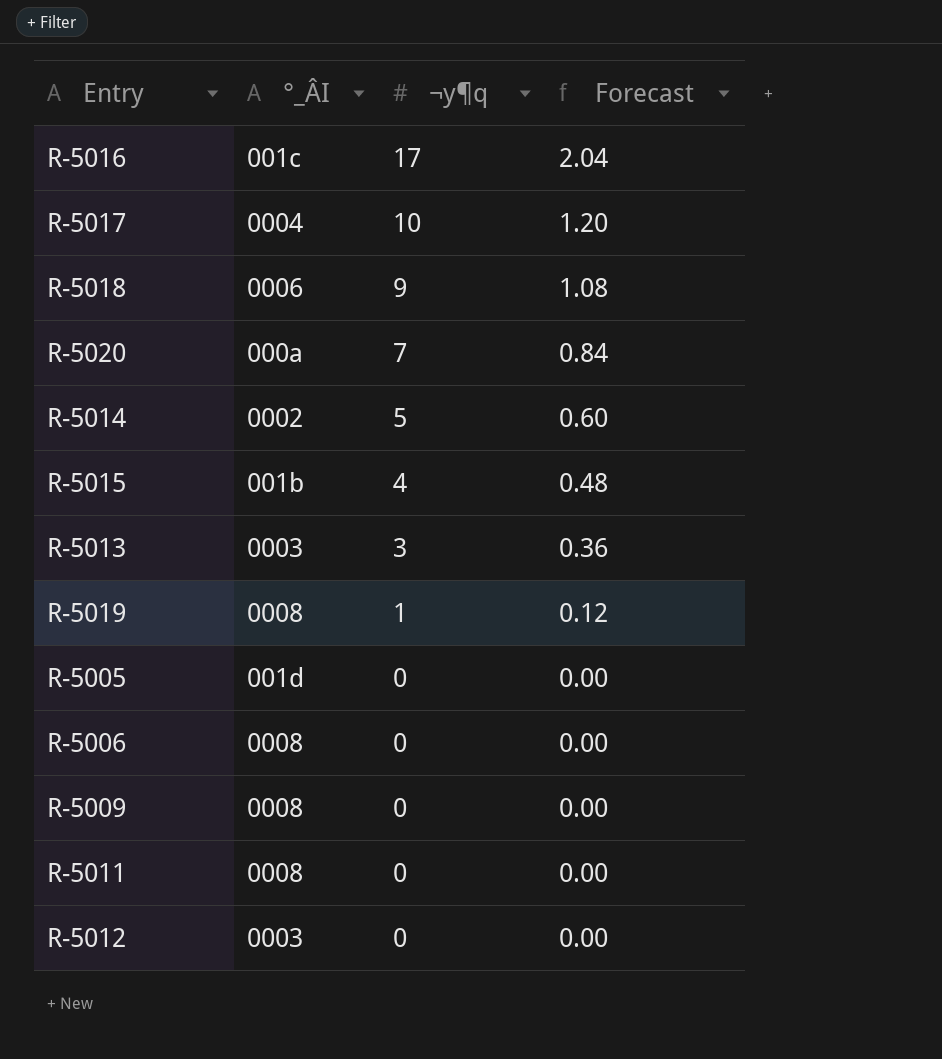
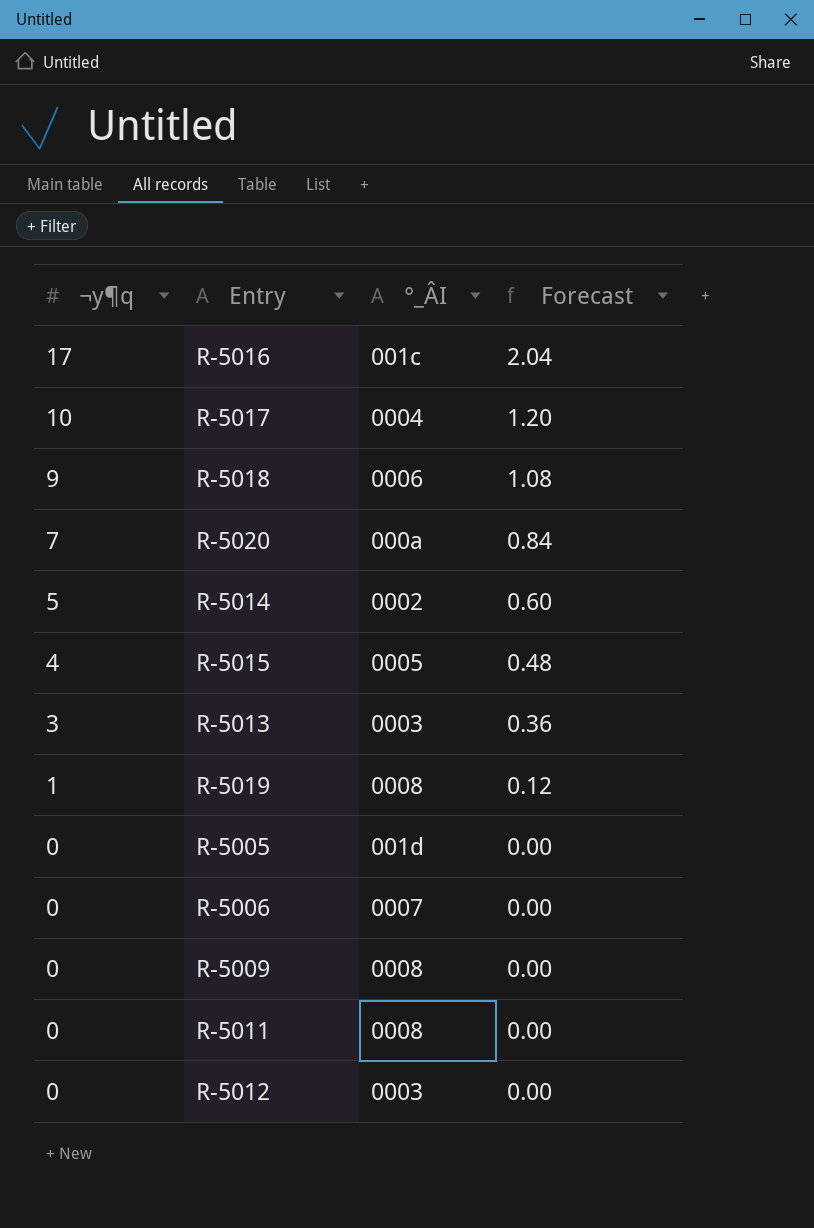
column ¬y¶q | position: 3 -> 1
R-5015 | °_ÂI: 001b -> 0005
R-5006 | °_ÂI: 0008 -> 0007

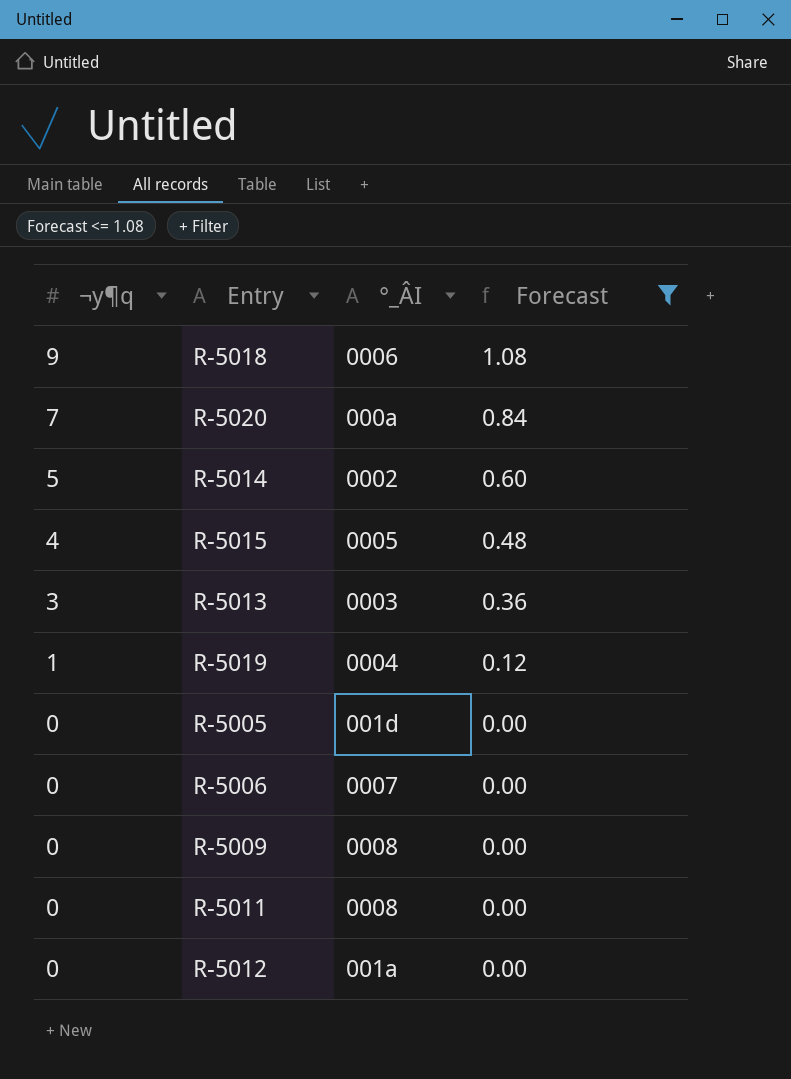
filter: none -> Forecast <= 1.08
R-5019 | °_ÂI: 0008 -> 0004
R-5012 | °_ÂI: 0003 -> 001a

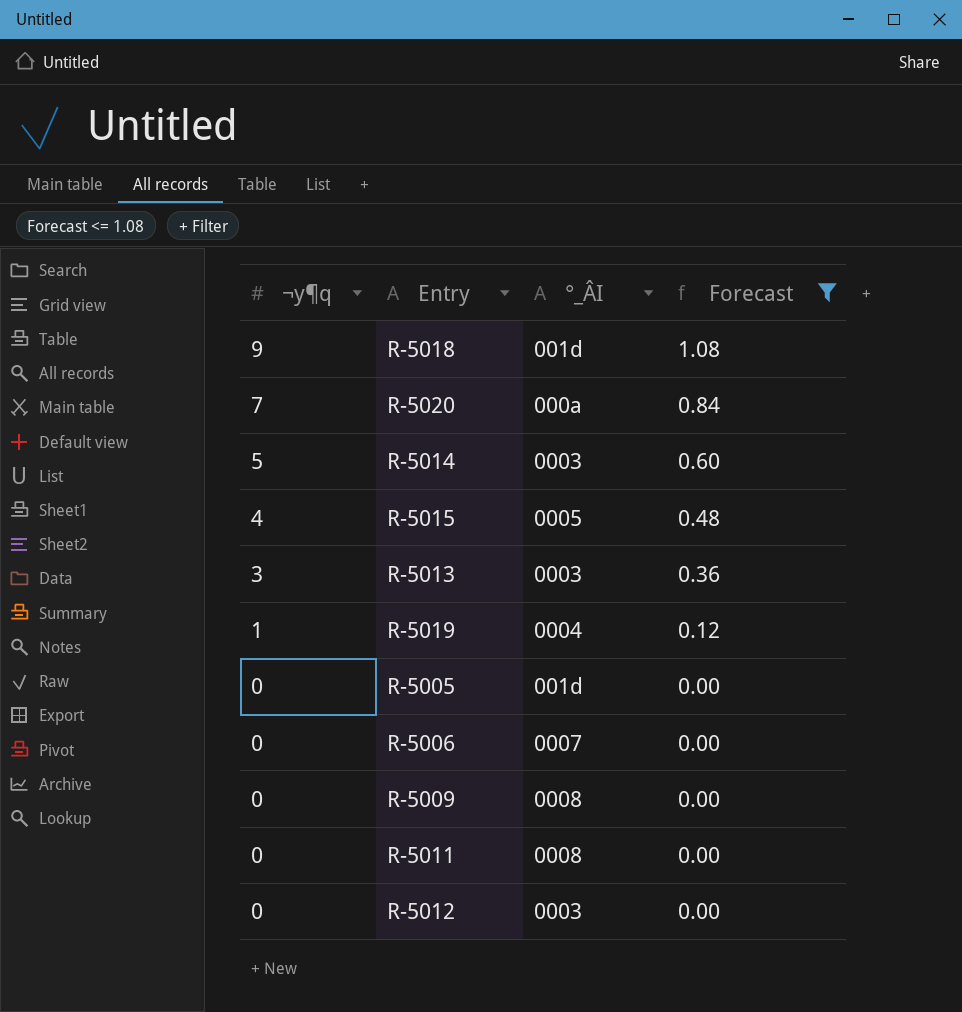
R-5018 | °_ÂI: 0006 -> 001d
R-5014 | °_ÂI: 0002 -> 0003
R-5012 | °_ÂI: 001a -> 0003

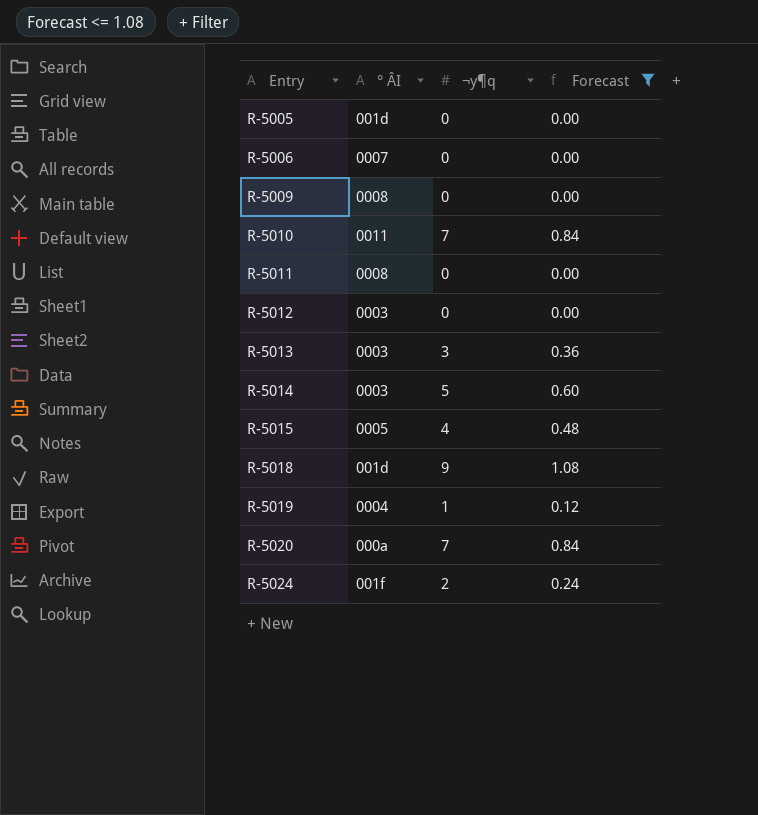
row order: ¬y¶q descending -> Entry ascending
column name: °_ÂI -> ° ÂI
column ¬y¶q | position: 1 -> 3
row R-5010: none -> 0011 | 7 | 0.84
row R-5024: none -> 001f | 2 | 0.24

